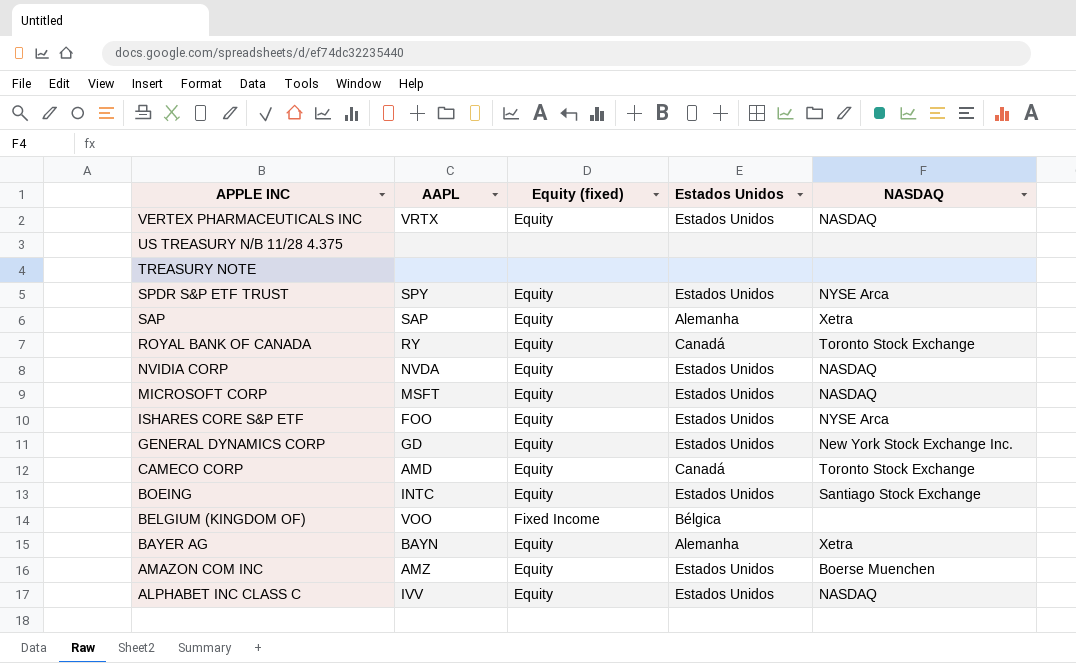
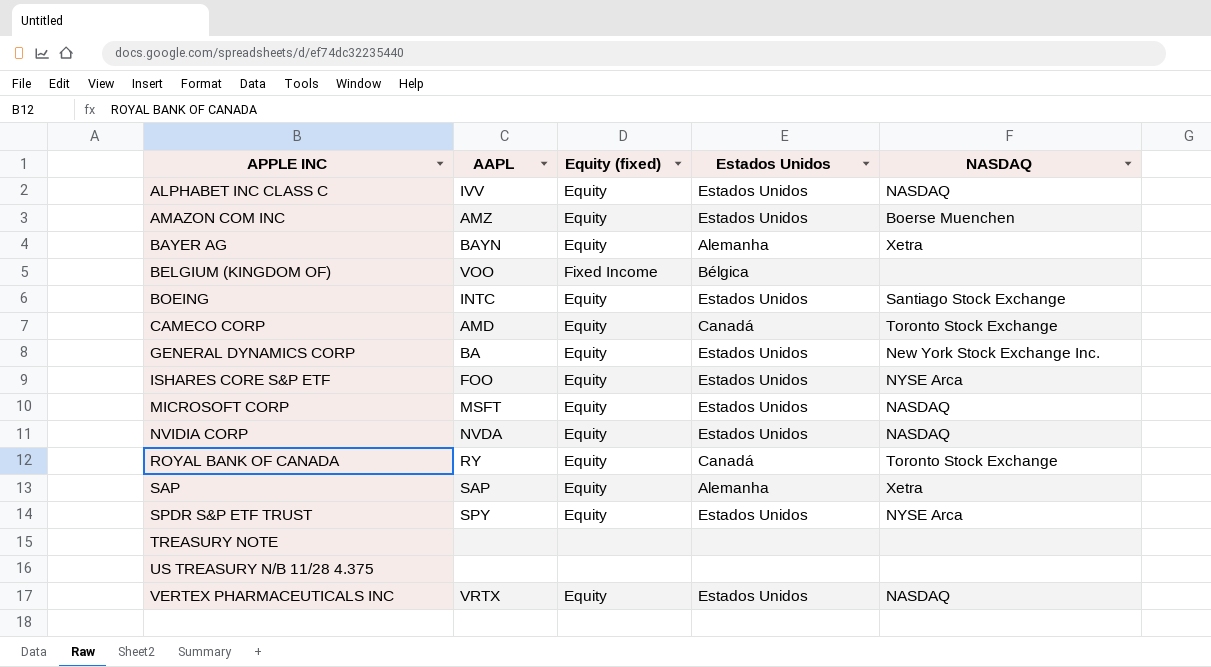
row order: APPLE INC descending -> APPLE INC ascending
GENERAL DYNAMICS CORP | AAPL: GD -> BA

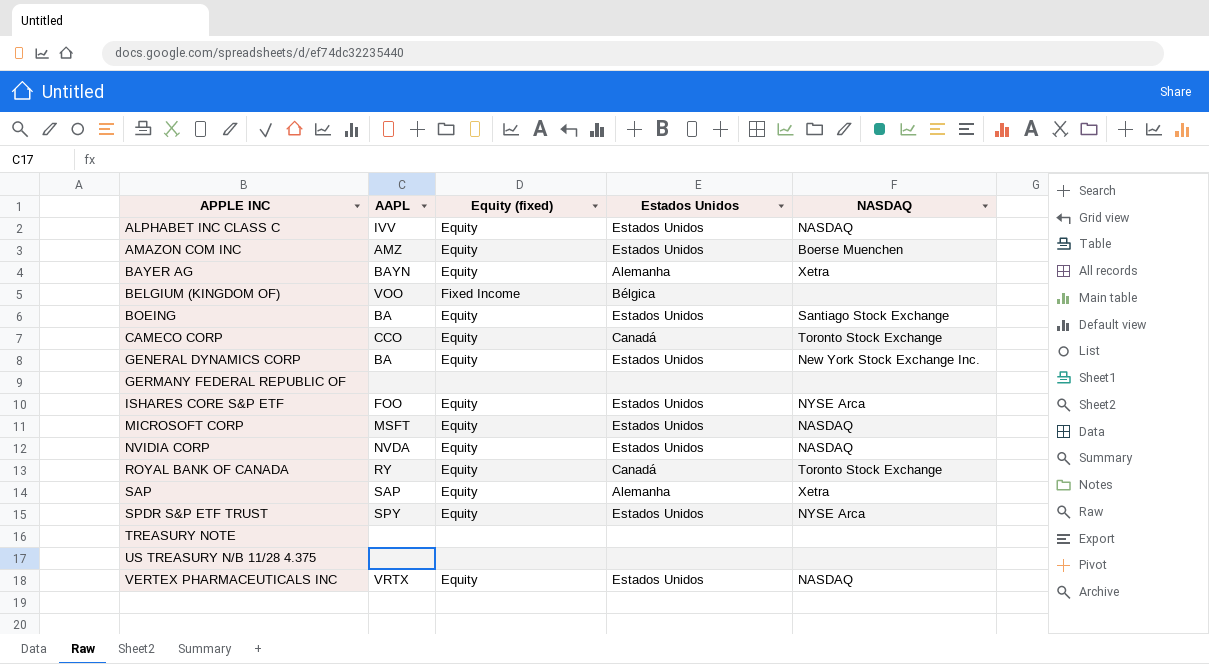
BOEING | AAPL: INTC -> BA
CAMECO CORP | AAPL: AMD -> CCO
row GERMANY FEDERAL REPUBLIC OF: none -> none | none | none | none

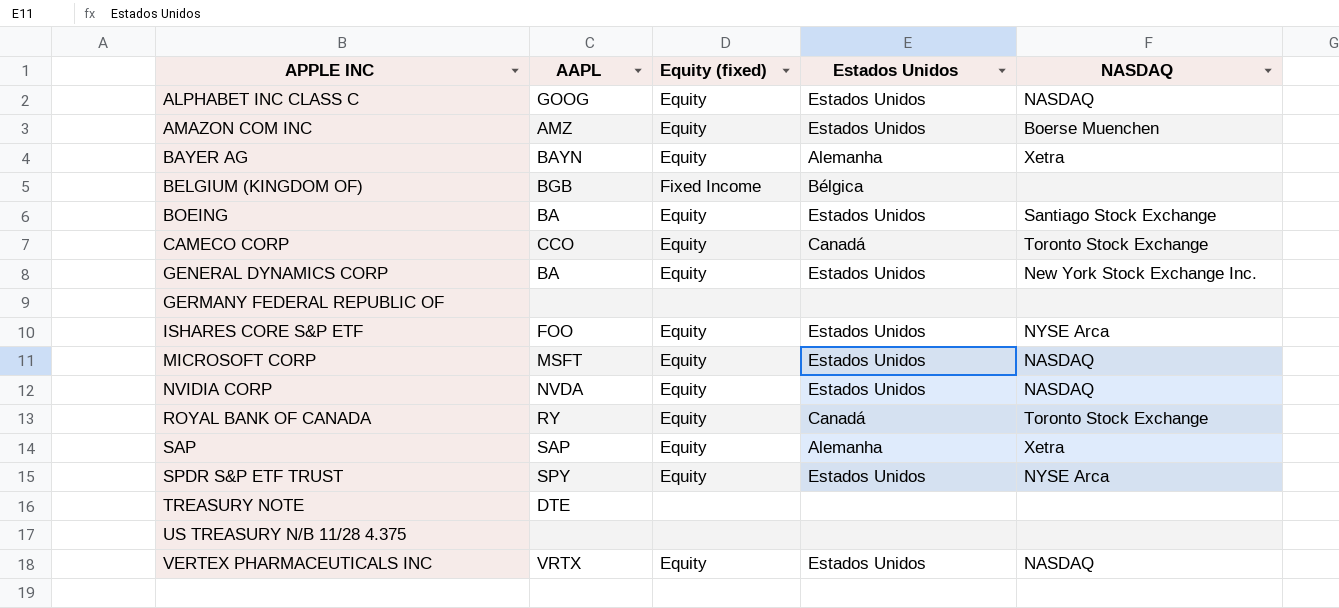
ALPHABET INC CLASS C | AAPL: IVV -> GOOG
BELGIUM (KINGDOM OF) | AAPL: VOO -> BGB
TREASURY NOTE | AAPL: none -> DTE

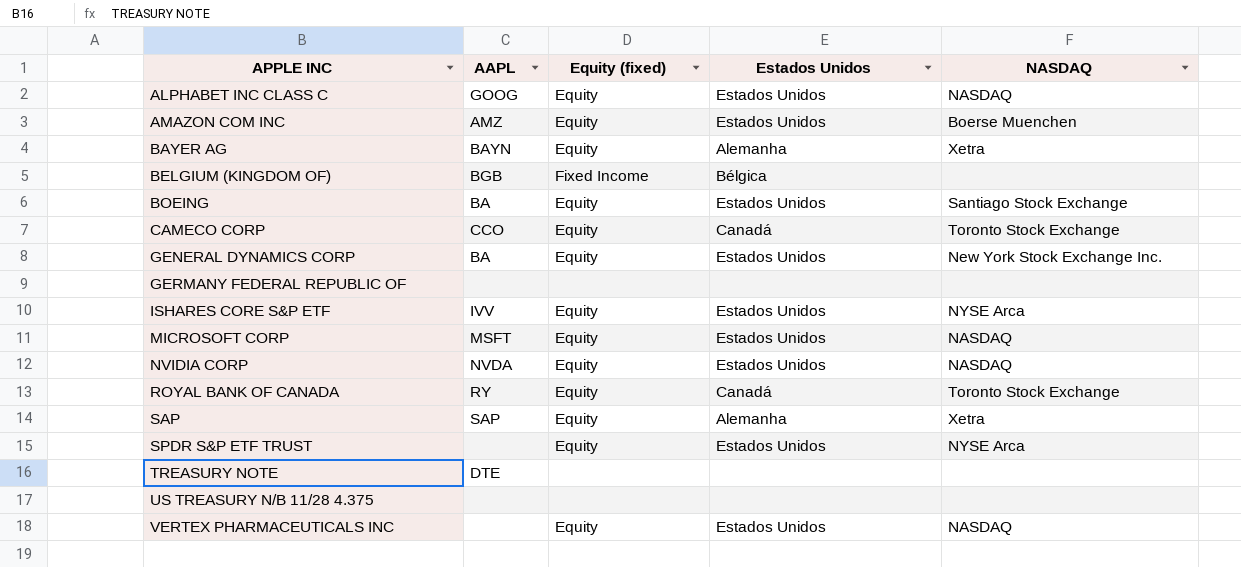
ISHARES CORE S&P ETF | AAPL: FOO -> IVV
SPDR S&P ETF TRUST | AAPL: SPY -> none
VERTEX PHARMACEUTICALS INC | AAPL: VRTX -> none

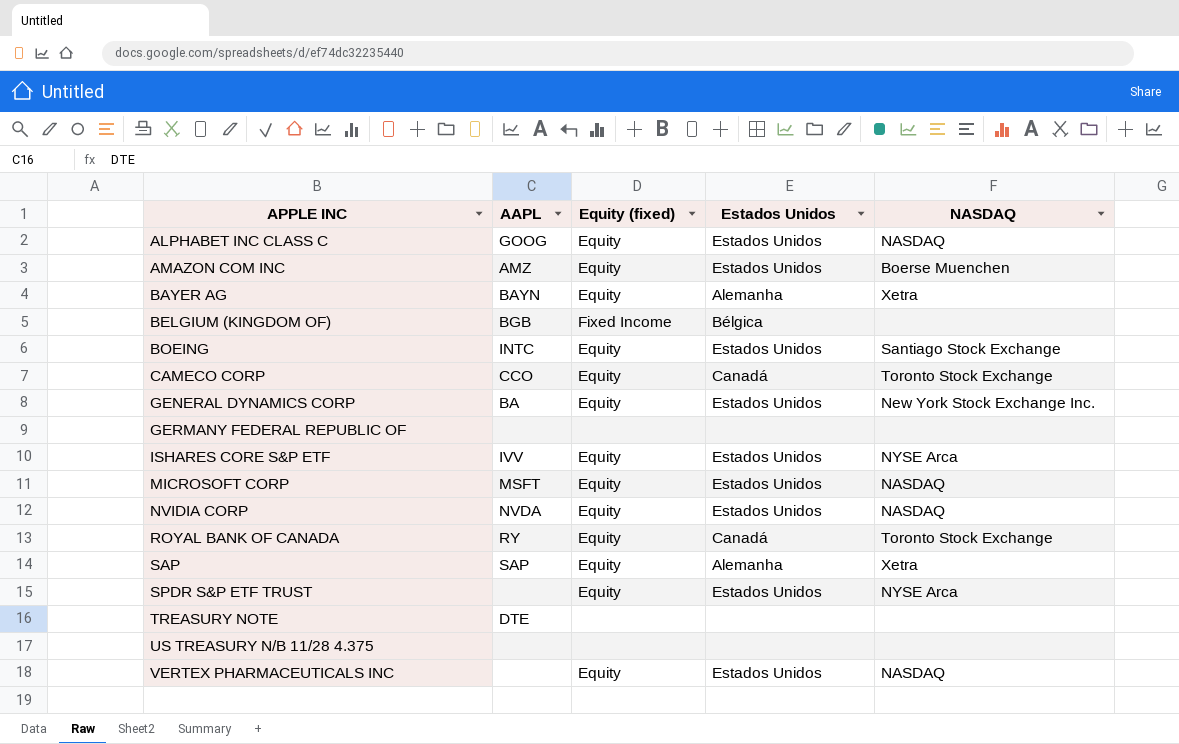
BOEING | AAPL: BA -> INTC

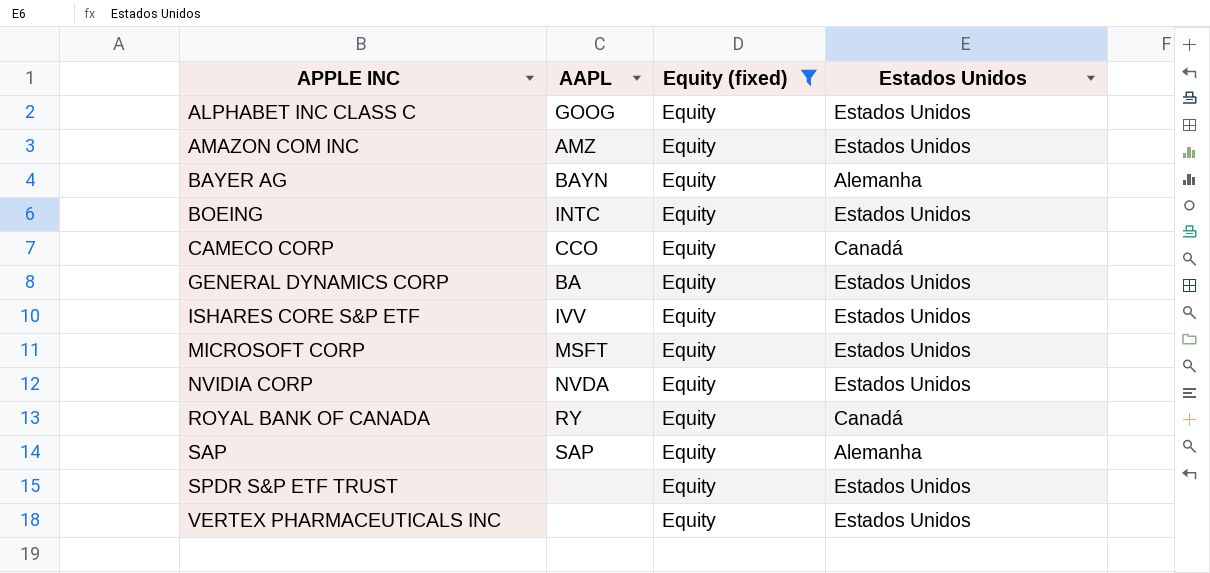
filter: none -> Equity (fixed) = Equity
column NASDAQ | position: 5 -> none

